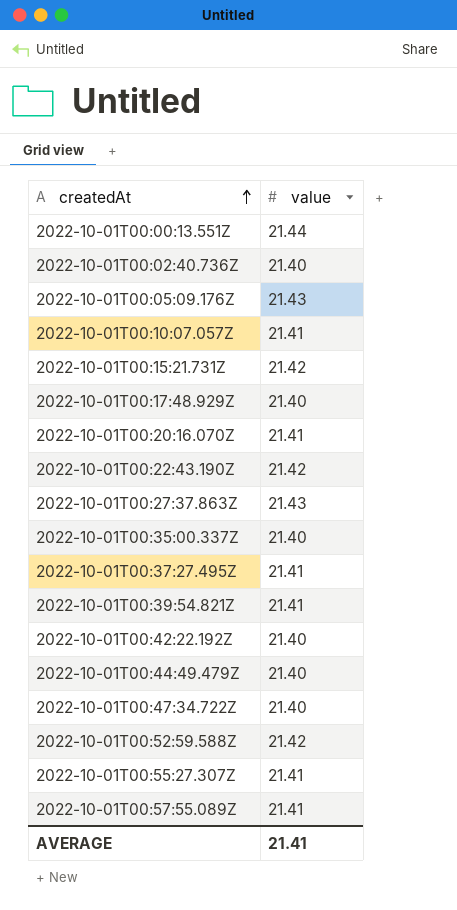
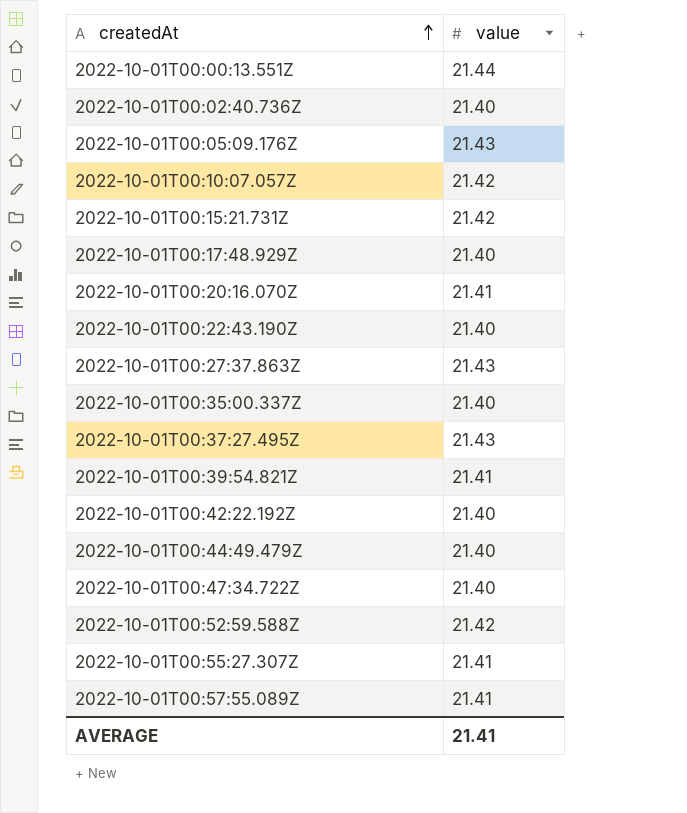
2022-10-01T00:10:07.057Z | value: 21.41 -> 21.42
2022-10-01T00:22:43.190Z | value: 21.42 -> 21.40
2022-10-01T00:37:27.495Z | value: 21.41 -> 21.43

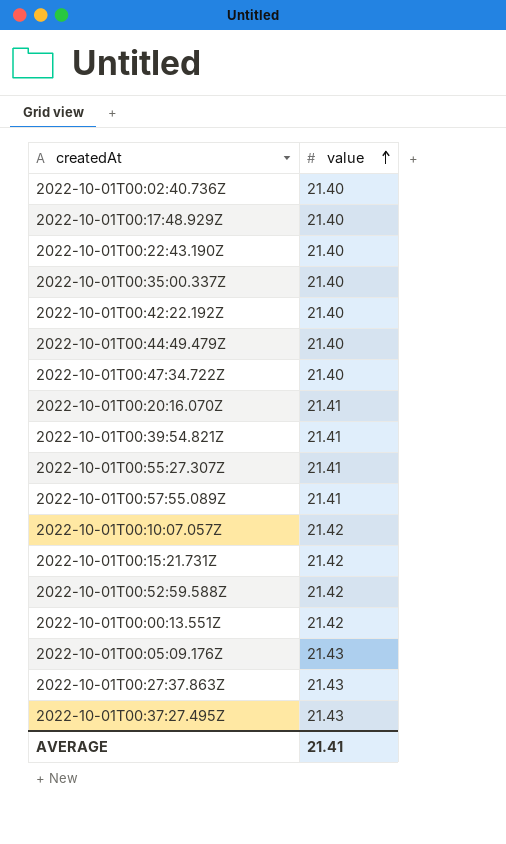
row order: createdAt ascending -> value ascending
2022-10-01T00:00:13.551Z | value: 21.44 -> 21.42

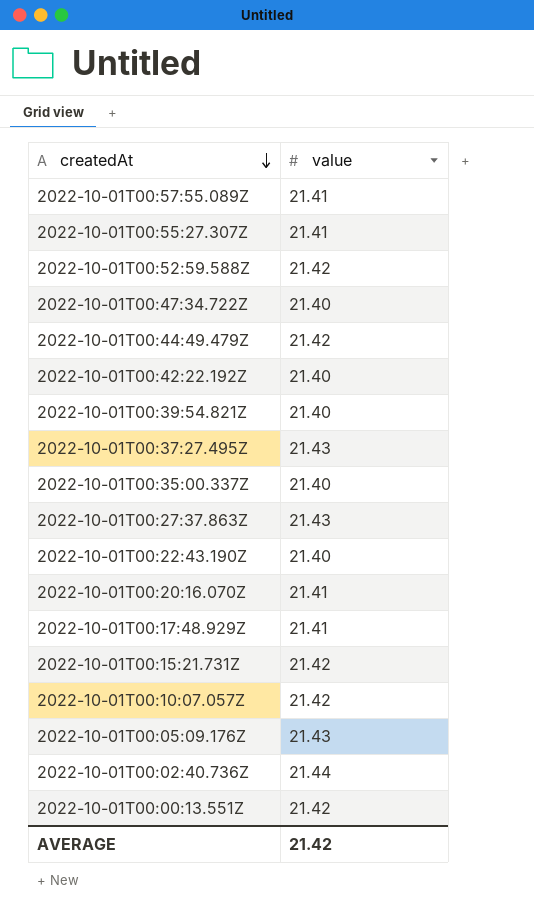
row order: value ascending -> createdAt descending
2022-10-01T00:44:49.479Z | value: 21.40 -> 21.42
2022-10-01T00:39:54.821Z | value: 21.41 -> 21.40
2022-10-01T00:17:48.929Z | value: 21.40 -> 21.41
2022-10-01T00:02:40.736Z | value: 21.40 -> 21.44
AVERAGE | value: 21.41 -> 21.42

